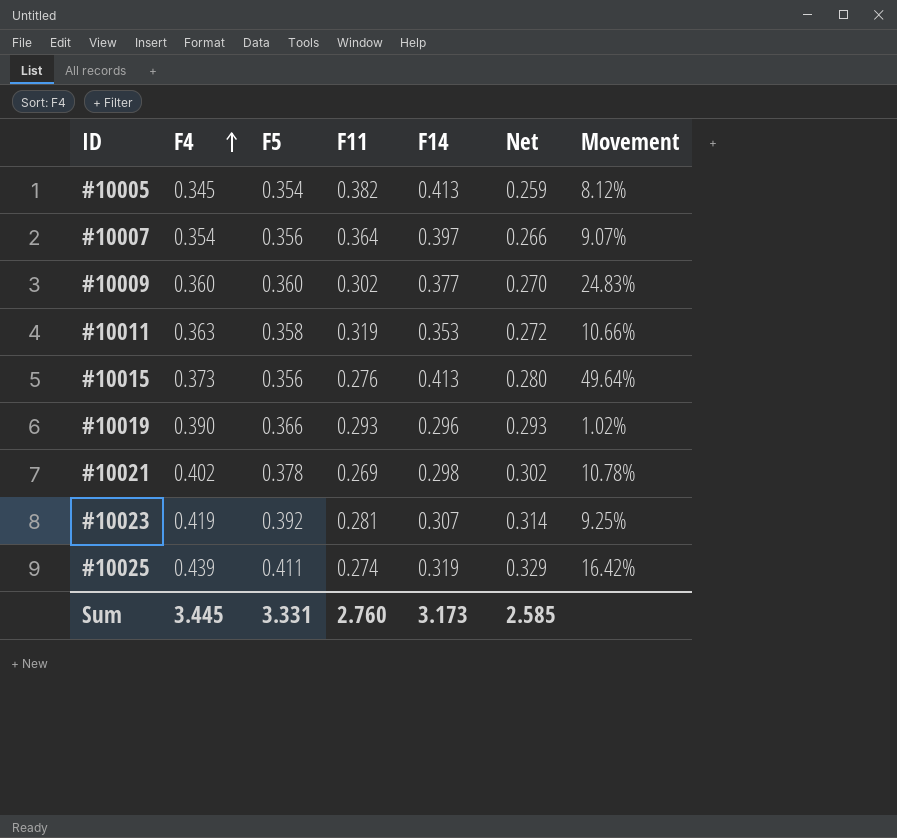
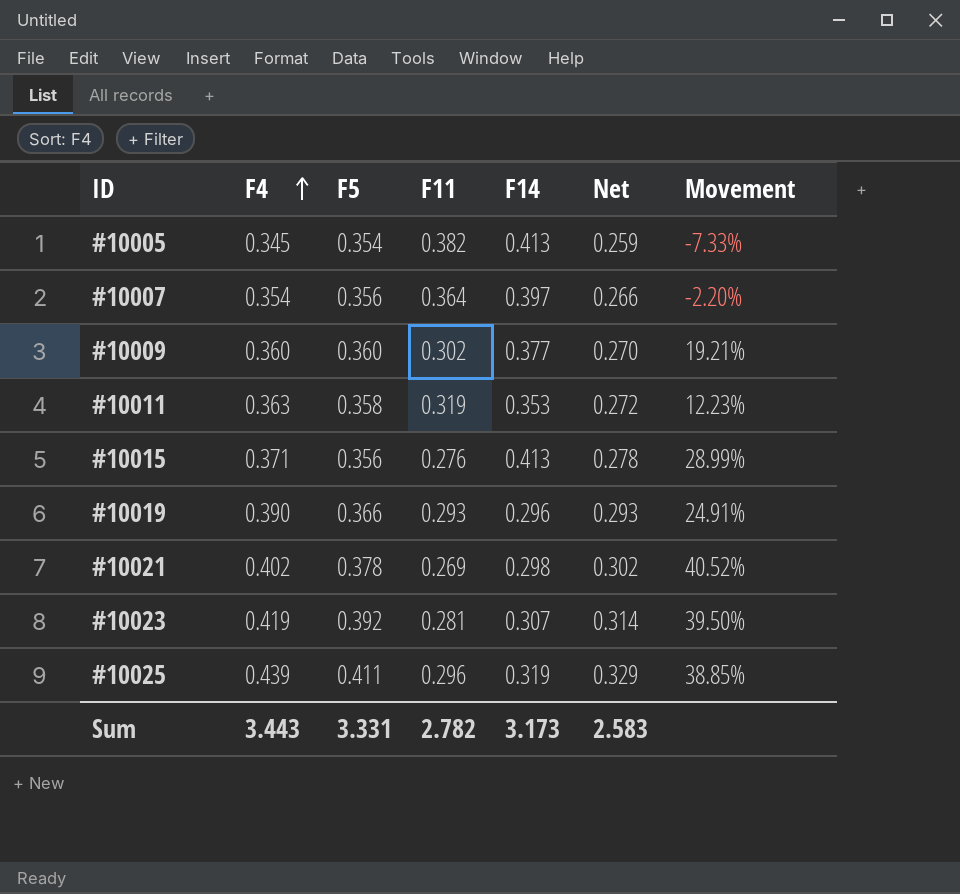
column Movement | formula: ([F14] - [F11]) / [F11] -> ([F5] - [F11]) / [F11]
#10015 | F4: 0.373 -> 0.371
#10015 | Net: 0.280 -> 0.278
#10025 | F11: 0.274 -> 0.296
Sum | F4: 3.445 -> 3.443
Sum | F11: 2.760 -> 2.782
Sum | Net: 2.585 -> 2.583

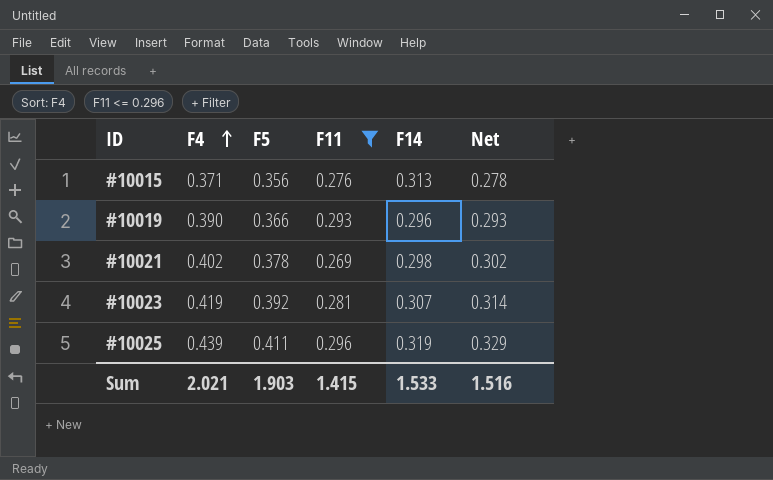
filter: none -> F11 <= 0.296
column Movement | formula: ([F5] - [F11]) / [F11] -> none
#10015 | F14: 0.413 -> 0.313
Sum | F4: 3.443 -> 2.021
Sum | F5: 3.331 -> 1.903
Sum | F11: 2.782 -> 1.415
Sum | F14: 3.173 -> 1.533
Sum | Net: 2.583 -> 1.516

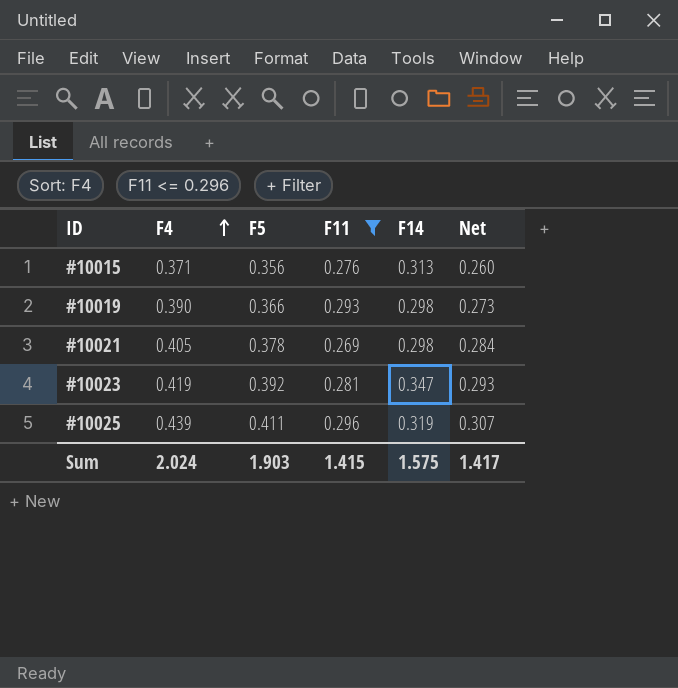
column Net | formula: [F4] * 0.75 -> [F4] * 0.7
#10019 | F14: 0.296 -> 0.298
#10021 | F4: 0.402 -> 0.405
#10023 | F14: 0.307 -> 0.347
Sum | F4: 2.021 -> 2.024
Sum | F14: 1.533 -> 1.575
Sum | Net: 1.516 -> 1.417

